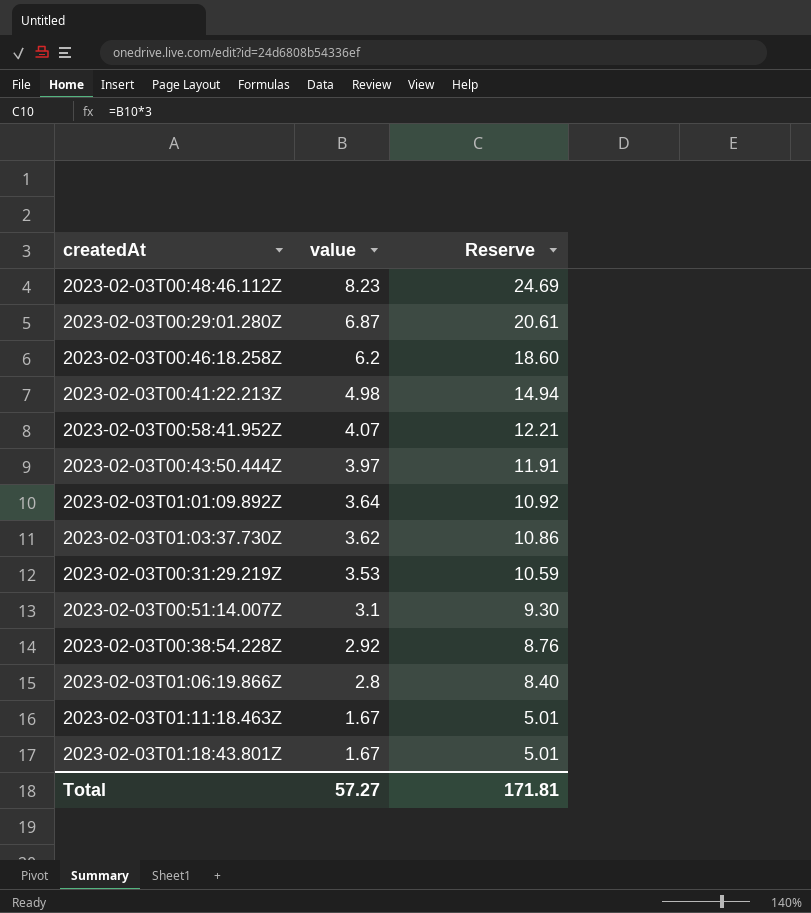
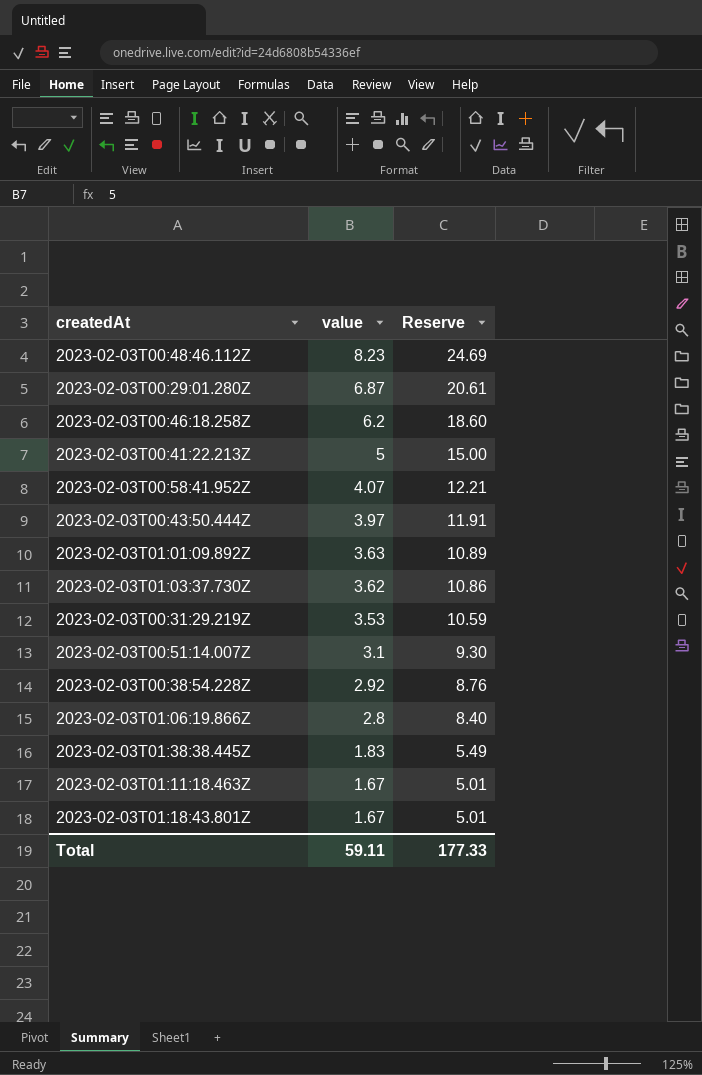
2023-02-03T00:41:22.213Z | value: 4.98 -> 5
2023-02-03T00:41:22.213Z | Reserve: 14.94 -> 15.00
2023-02-03T01:01:09.892Z | value: 3.64 -> 3.63
2023-02-03T01:01:09.892Z | Reserve: 10.92 -> 10.89
row 2023-02-03T01:38:38.445Z: none -> 1.83 | 5.49
Total | value: 57.27 -> 59.11
Total | Reserve: 171.81 -> 177.33

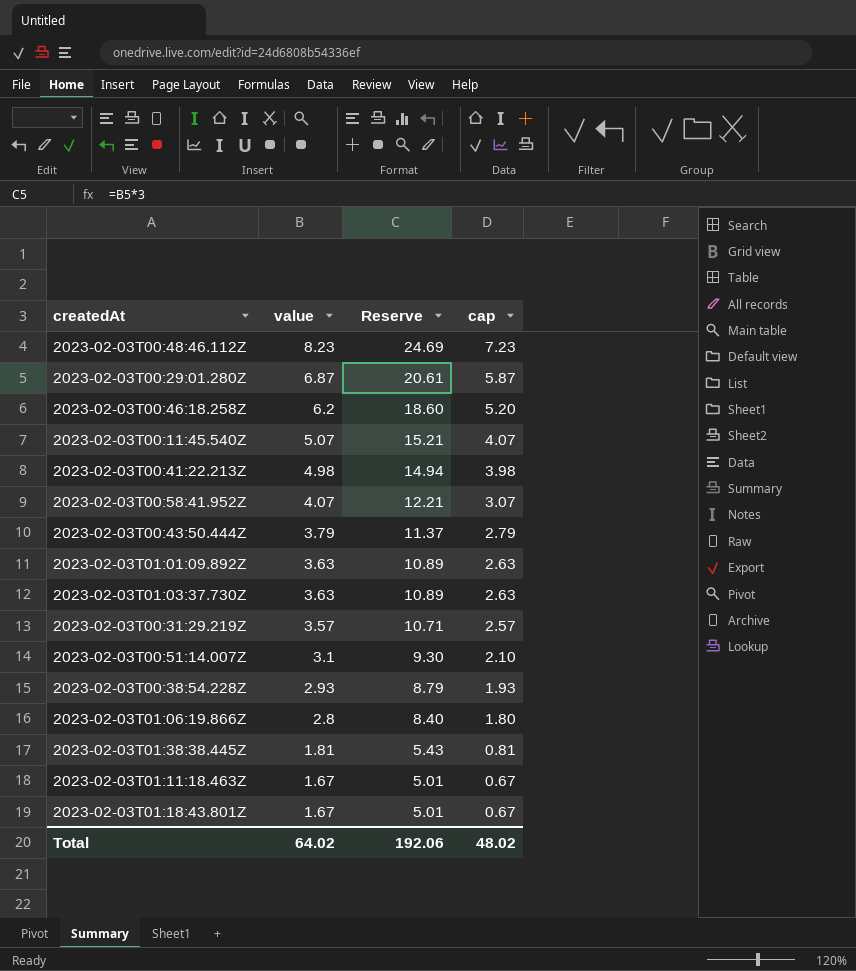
column cap | formula: none -> [value] - 1
row 2023-02-03T00:11:45.540Z: none -> 5.07 | 15.21 | 4.07
2023-02-03T00:41:22.213Z | value: 5 -> 4.98
2023-02-03T00:41:22.213Z | Reserve: 15.00 -> 14.94
2023-02-03T00:43:50.444Z | value: 3.97 -> 3.79
2023-02-03T00:43:50.444Z | Reserve: 11.91 -> 11.37
2023-02-03T01:03:37.730Z | value: 3.62 -> 3.63
2023-02-03T01:03:37.730Z | Reserve: 10.86 -> 10.89
2023-02-03T00:31:29.219Z | value: 3.53 -> 3.57
2023-02-03T00:31:29.219Z | Reserve: 10.59 -> 10.71
2023-02-03T00:38:54.228Z | value: 2.92 -> 2.93
2023-02-03T00:38:54.228Z | Reserve: 8.76 -> 8.79
2023-02-03T01:38:38.445Z | value: 1.83 -> 1.81
2023-02-03T01:38:38.445Z | Reserve: 5.49 -> 5.43
Total | value: 59.11 -> 64.02
Total | Reserve: 177.33 -> 192.06

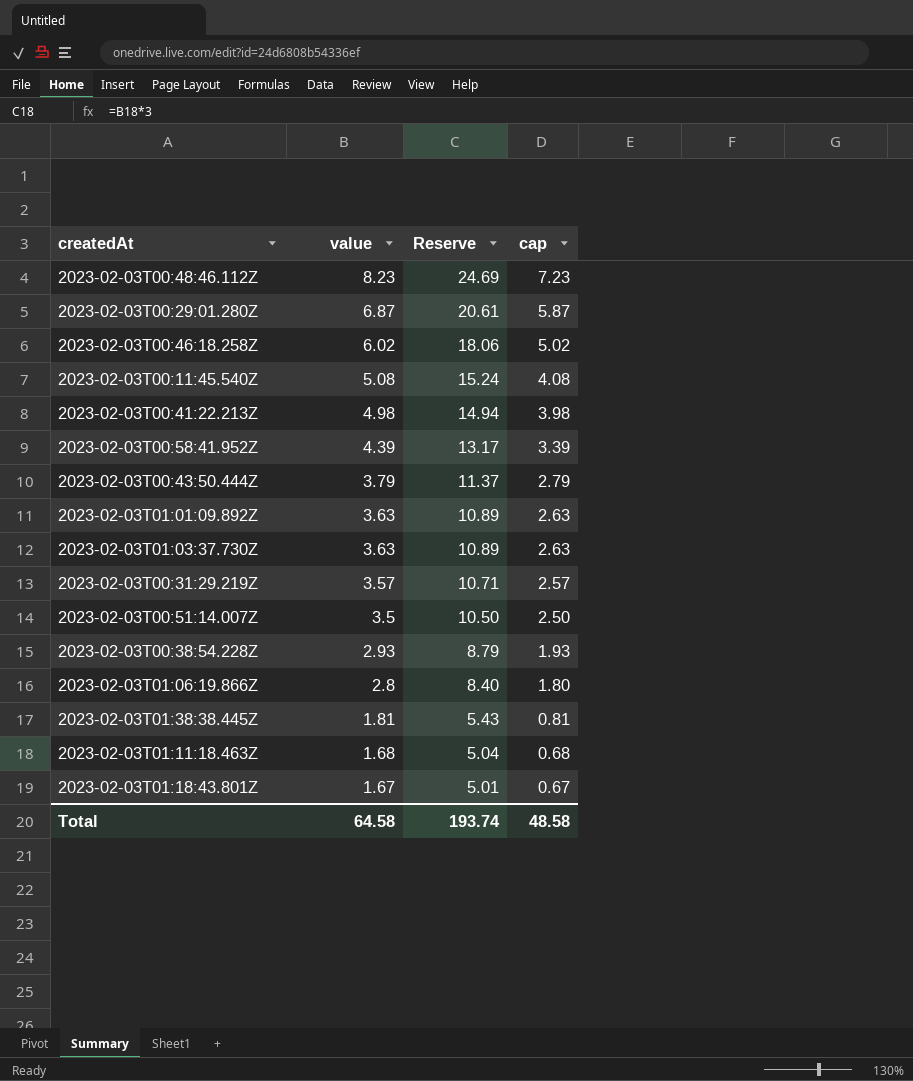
2023-02-03T00:46:18.258Z | value: 6.2 -> 6.02
2023-02-03T00:46:18.258Z | Reserve: 18.60 -> 18.06
2023-02-03T00:46:18.258Z | cap: 5.20 -> 5.02
2023-02-03T00:11:45.540Z | value: 5.07 -> 5.08
2023-02-03T00:11:45.540Z | Reserve: 15.21 -> 15.24
2023-02-03T00:11:45.540Z | cap: 4.07 -> 4.08
2023-02-03T00:58:41.952Z | value: 4.07 -> 4.39
2023-02-03T00:58:41.952Z | Reserve: 12.21 -> 13.17
2023-02-03T00:58:41.952Z | cap: 3.07 -> 3.39
2023-02-03T00:51:14.007Z | value: 3.1 -> 3.5
2023-02-03T00:51:14.007Z | Reserve: 9.30 -> 10.50
2023-02-03T00:51:14.007Z | cap: 2.10 -> 2.50
2023-02-03T01:11:18.463Z | value: 1.67 -> 1.68
2023-02-03T01:11:18.463Z | Reserve: 5.01 -> 5.04
2023-02-03T01:11:18.463Z | cap: 0.67 -> 0.68
Total | value: 64.02 -> 64.58
Total | Reserve: 192.06 -> 193.74
Total | cap: 48.02 -> 48.58

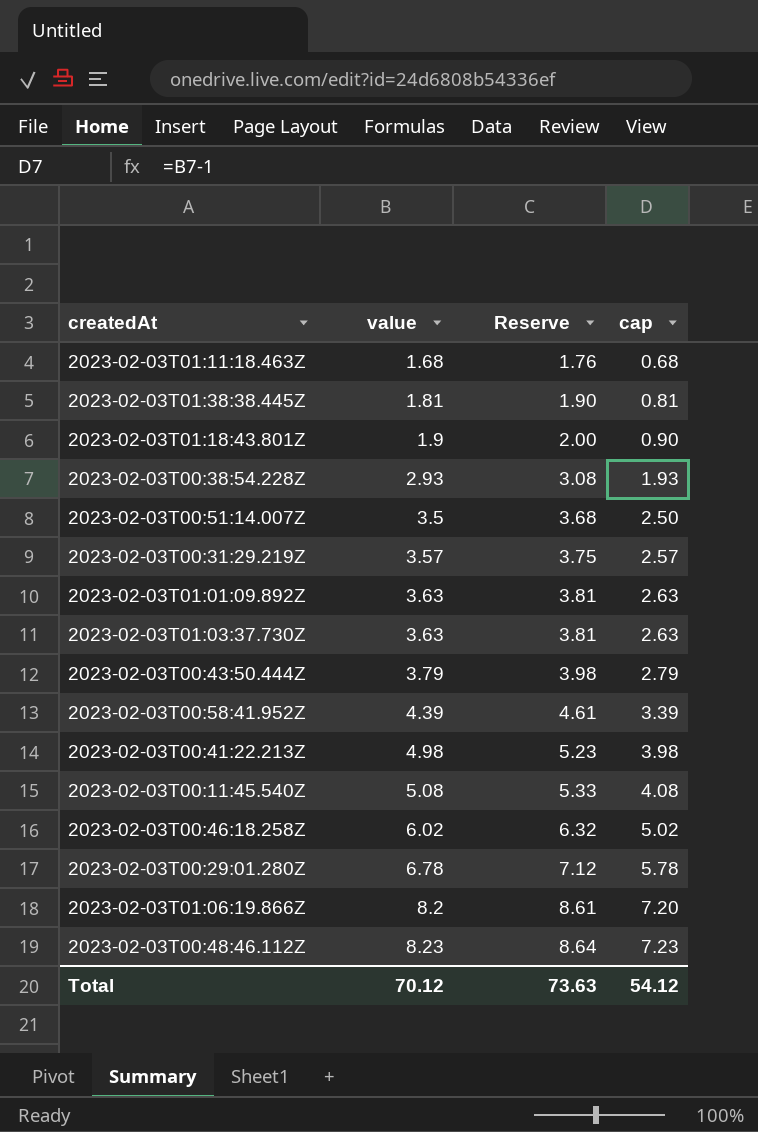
row order: value descending -> value ascending
column Reserve | formula: [value] * 3 -> [value] * 1.05
2023-02-03T01:18:43.801Z | value: 1.67 -> 1.9
2023-02-03T01:18:43.801Z | cap: 0.67 -> 0.90
2023-02-03T00:29:01.280Z | value: 6.87 -> 6.78
2023-02-03T00:29:01.280Z | cap: 5.87 -> 5.78
2023-02-03T01:06:19.866Z | value: 2.8 -> 8.2
2023-02-03T01:06:19.866Z | cap: 1.80 -> 7.20
Total | value: 64.58 -> 70.12
Total | Reserve: 193.74 -> 73.63
Total | cap: 48.58 -> 54.12

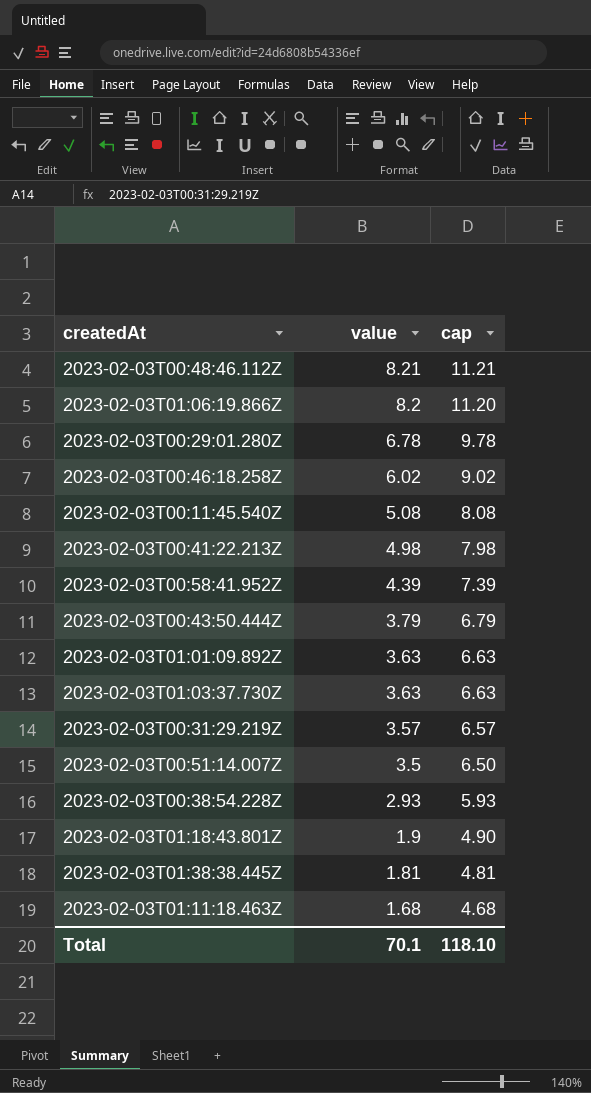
row order: value ascending -> value descending
column Reserve | formula: [value] * 1.05 -> none
column cap | formula: [value] - 1 -> [value] + 3
2023-02-03T00:48:46.112Z | value: 8.23 -> 8.21
Total | value: 70.12 -> 70.1
Total | cap: 54.12 -> 118.10

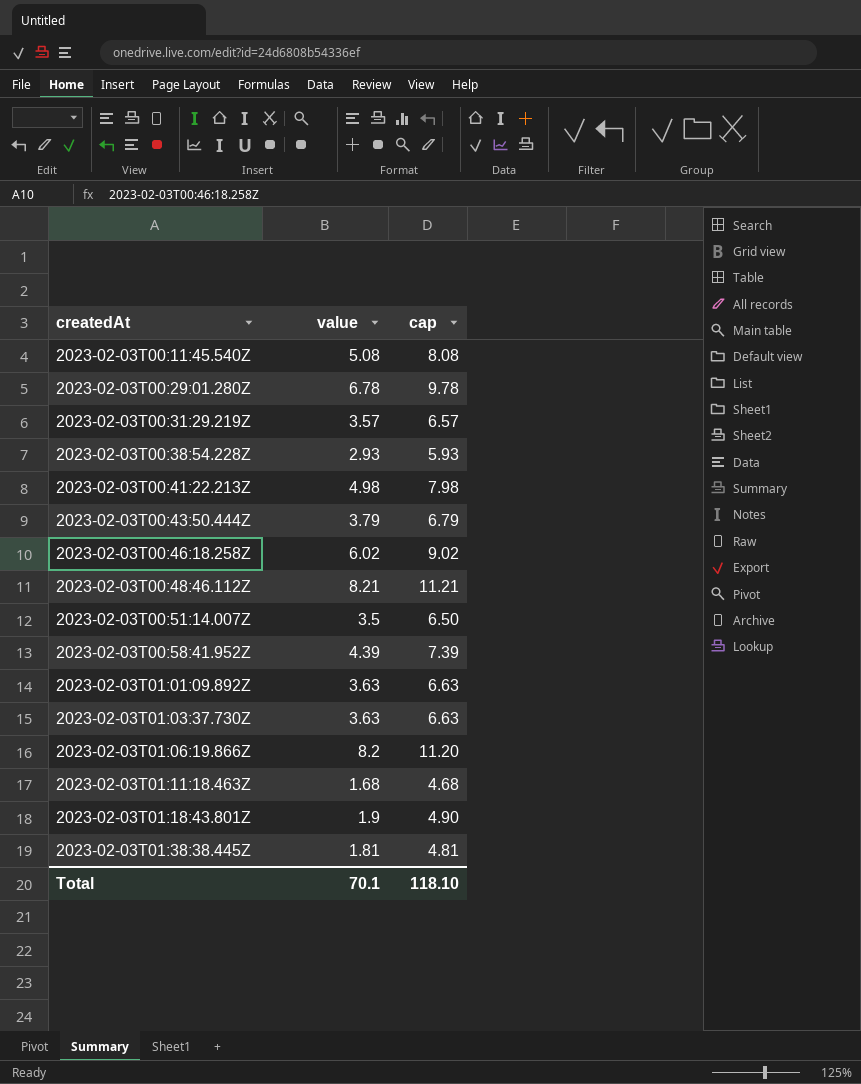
row order: value descending -> createdAt ascending

